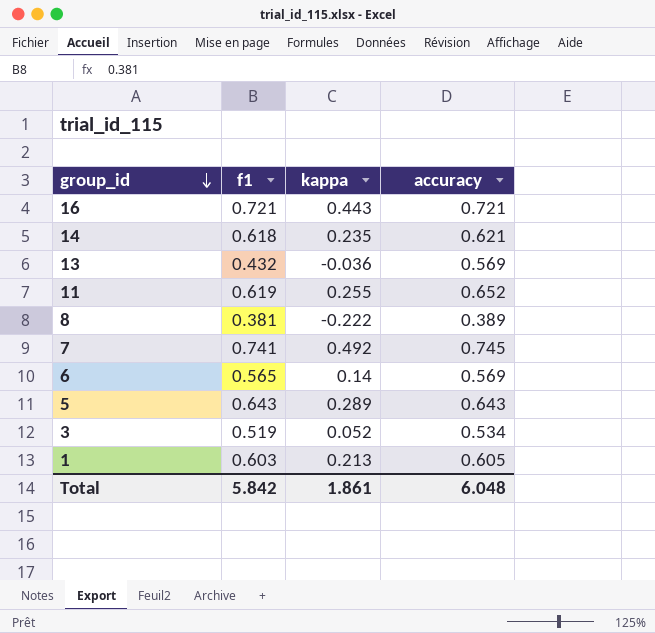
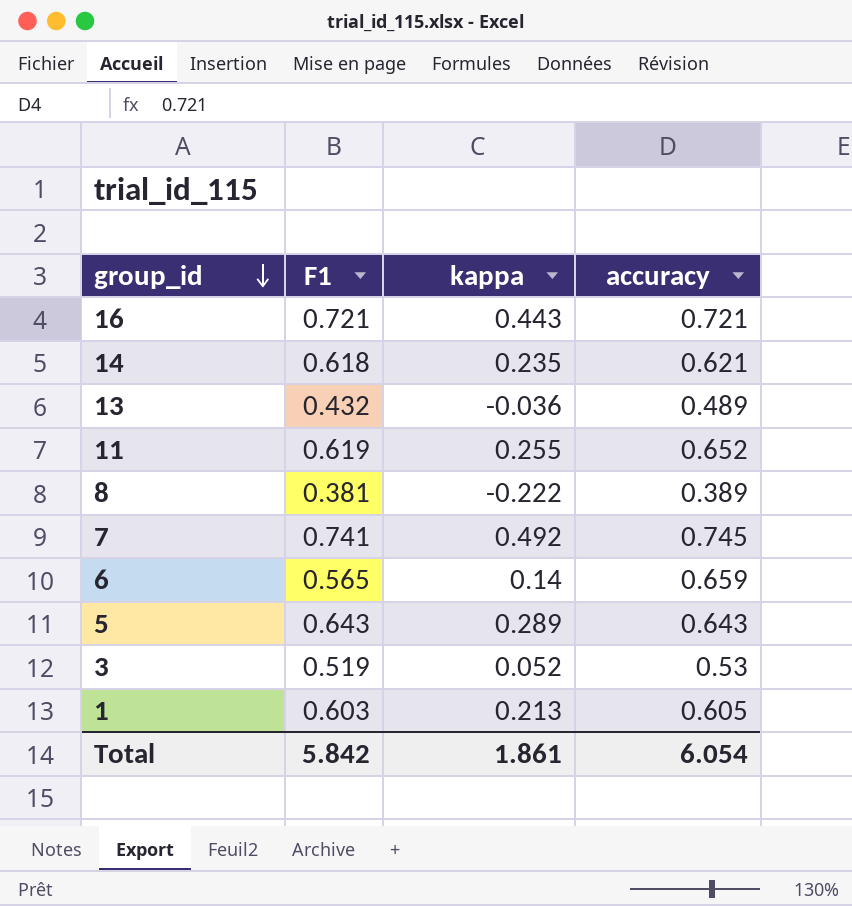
column name: f1 -> F1
13 | accuracy: 0.569 -> 0.489
6 | accuracy: 0.569 -> 0.659
3 | accuracy: 0.534 -> 0.53
Total | accuracy: 6.048 -> 6.054

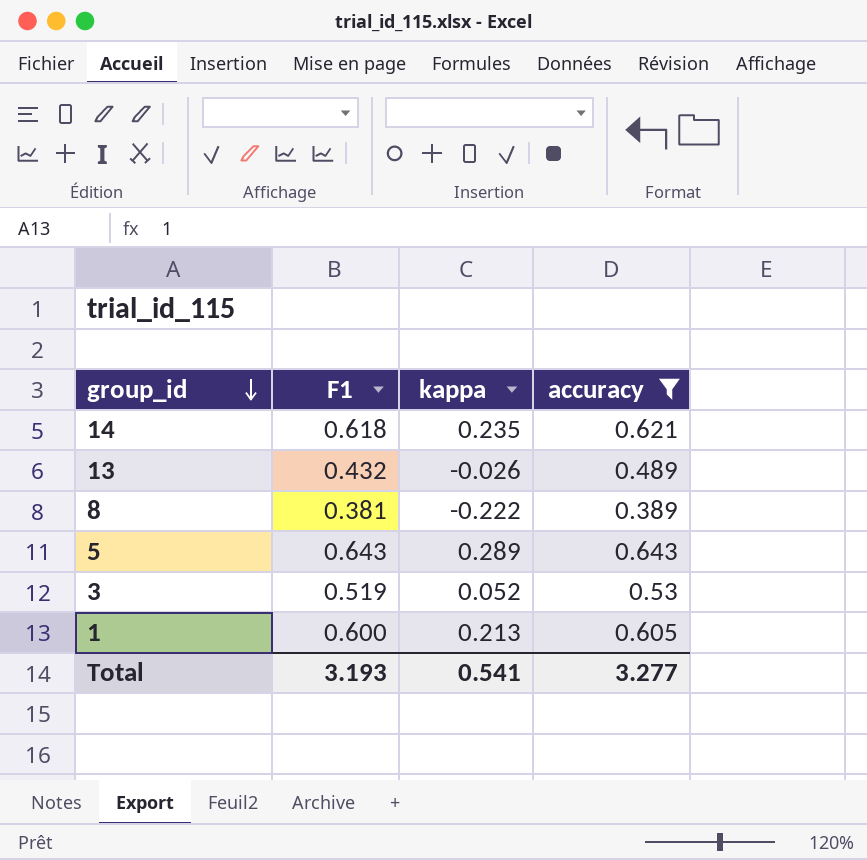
filter: none -> accuracy <= 0.643
13 | kappa: -0.036 -> -0.026
1 | F1: 0.603 -> 0.600
Total | F1: 5.842 -> 3.193
Total | kappa: 1.861 -> 0.541
Total | accuracy: 6.054 -> 3.277

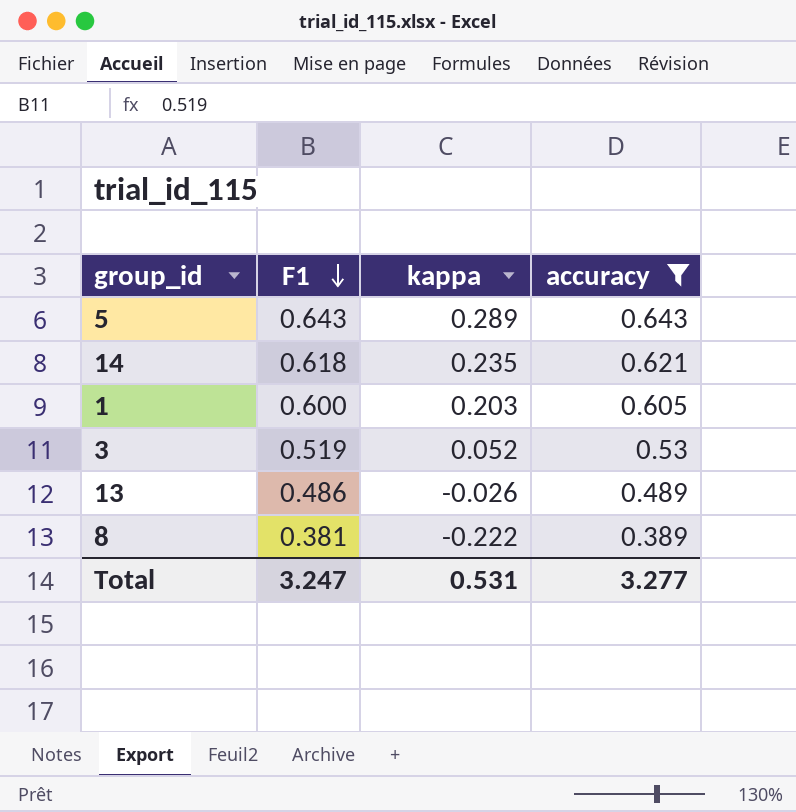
row order: group_id descending -> F1 descending
1 | kappa: 0.213 -> 0.203
13 | F1: 0.432 -> 0.486
Total | F1: 3.193 -> 3.247
Total | kappa: 0.541 -> 0.531

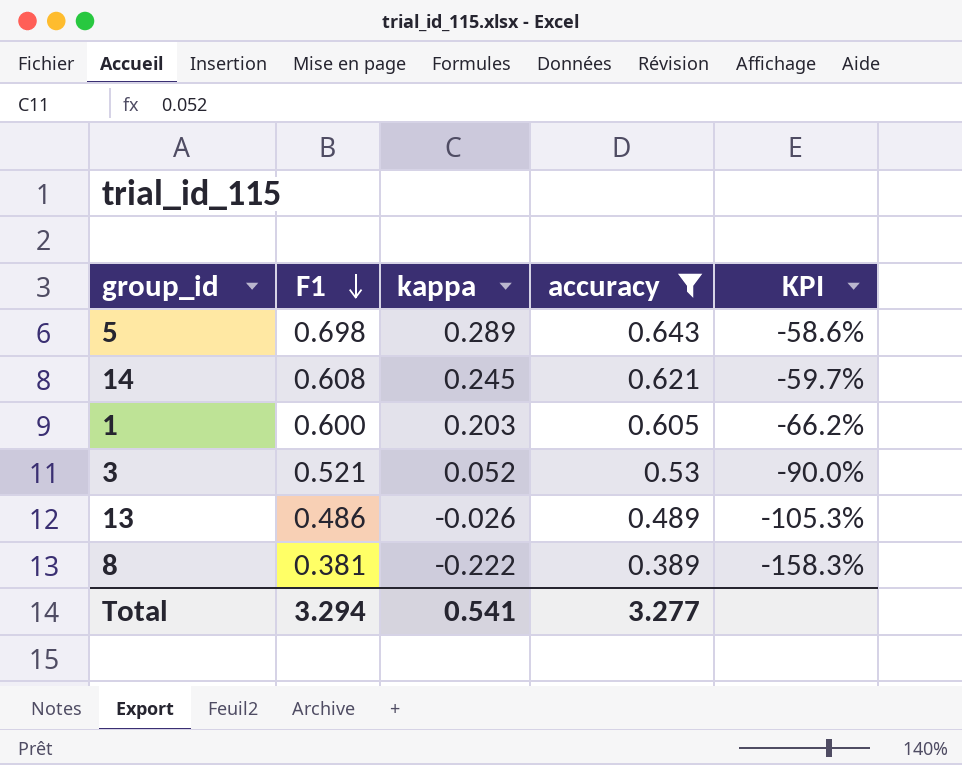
column KPI | formula: none -> ([kappa] - [F1]) / [F1]
5 | F1: 0.643 -> 0.698
14 | F1: 0.618 -> 0.608
14 | kappa: 0.235 -> 0.245
3 | F1: 0.519 -> 0.521
Total | F1: 3.247 -> 3.294
Total | kappa: 0.531 -> 0.541

